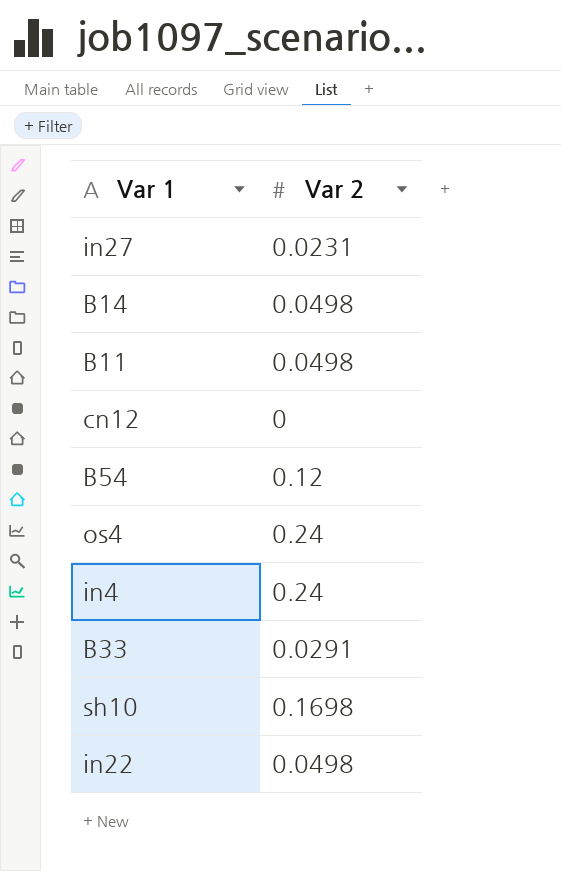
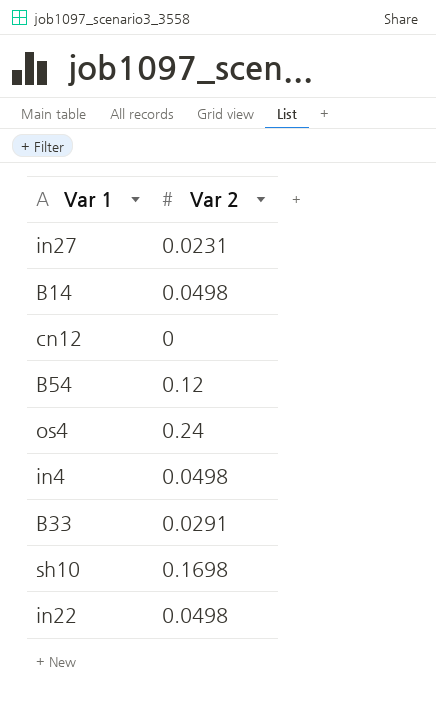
row B11: 0.0498 -> none
in4 | Var 2: 0.24 -> 0.0498

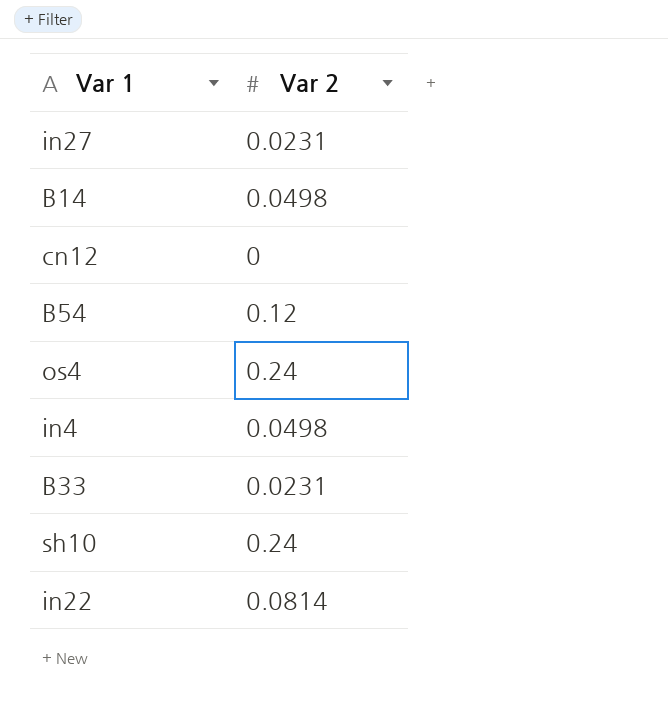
B33 | Var 2: 0.0291 -> 0.0231
sh10 | Var 2: 0.1698 -> 0.24
in22 | Var 2: 0.0498 -> 0.0814

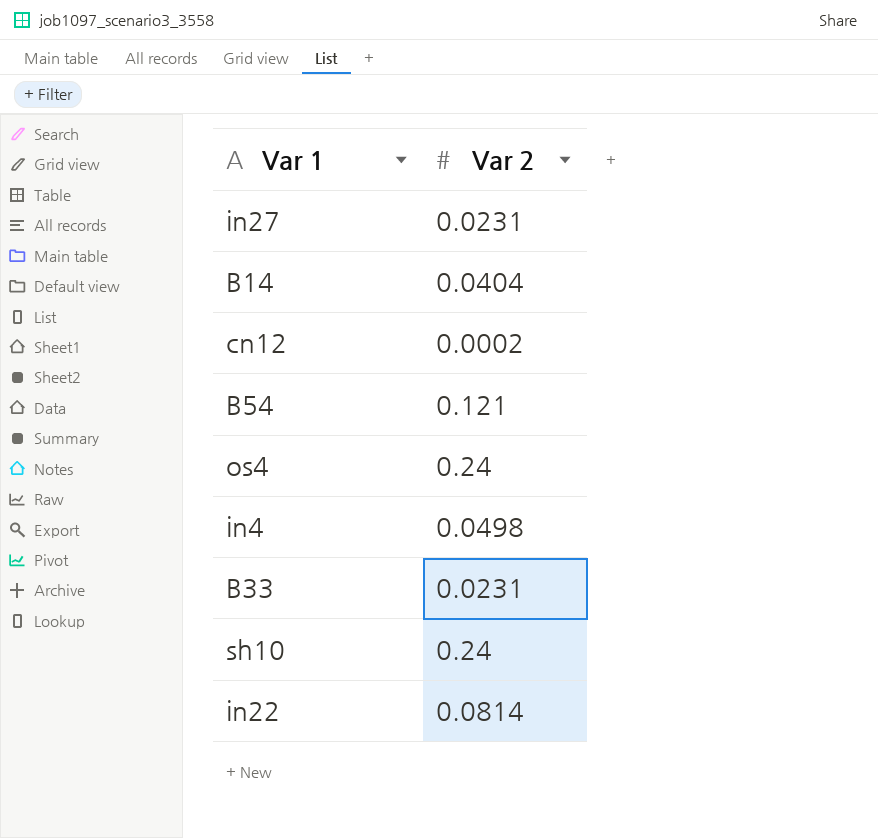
B14 | Var 2: 0.0498 -> 0.0404
cn12 | Var 2: 0 -> 0.0002
B54 | Var 2: 0.12 -> 0.121

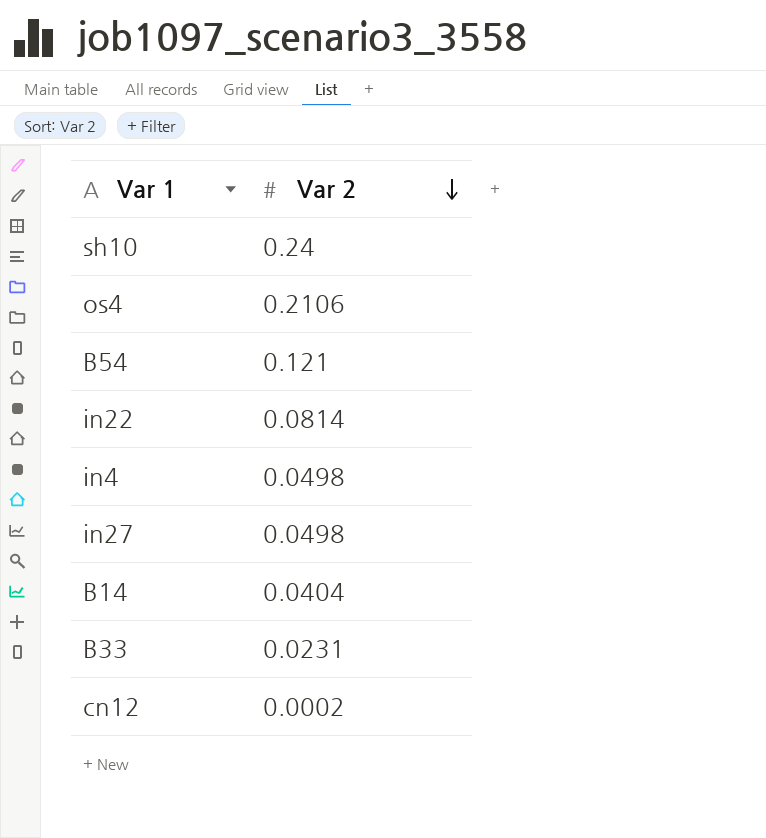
row order: none -> Var 2 descending
os4 | Var 2: 0.24 -> 0.2106
in27 | Var 2: 0.0231 -> 0.0498

